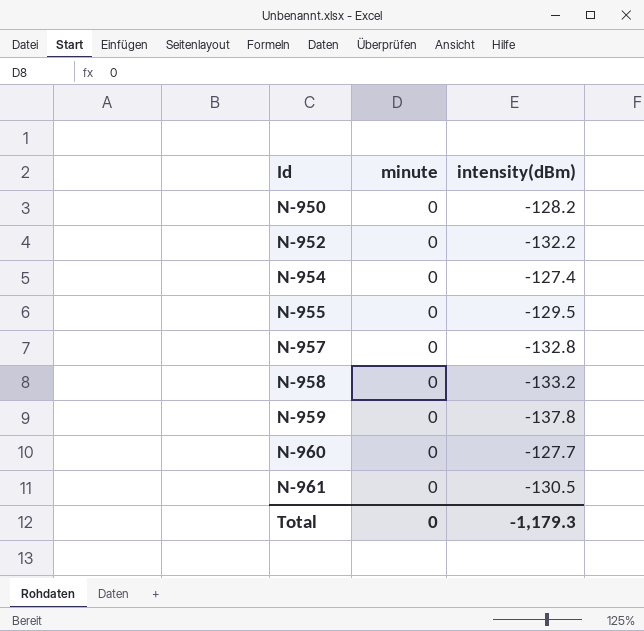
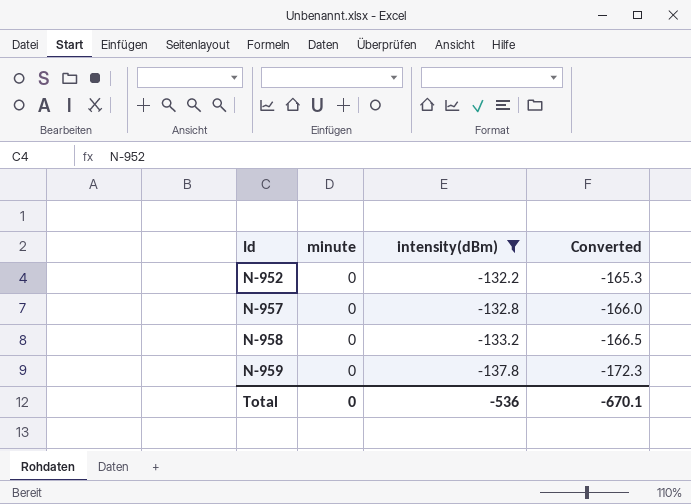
filter: none -> intensity(dBm) <= -132.2
column Converted | formula: none -> [intensity(dBm)] * 1.25
Total | intensity(dBm): -1,179.3 -> -536

